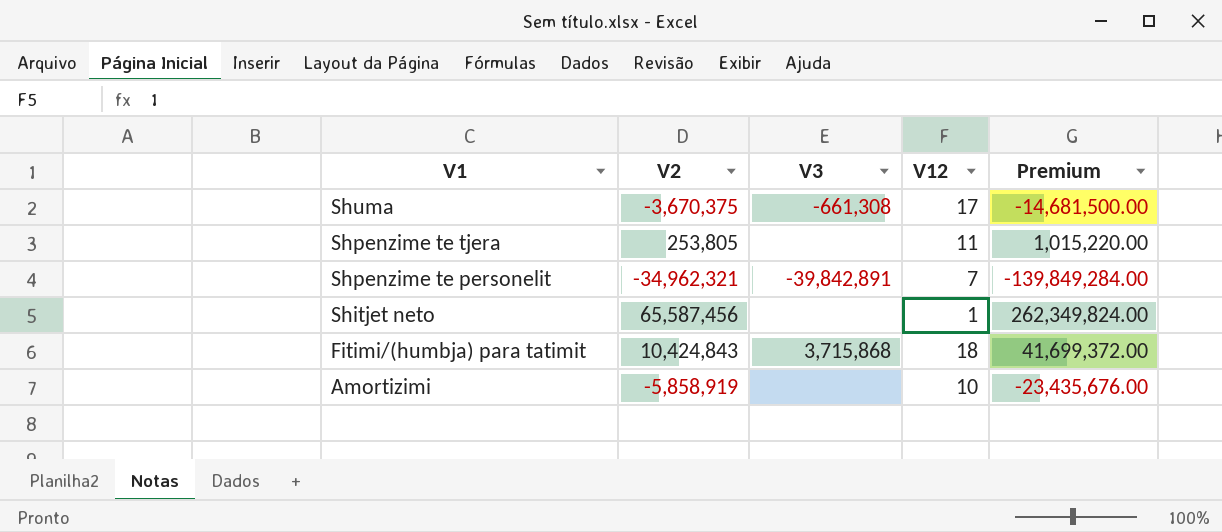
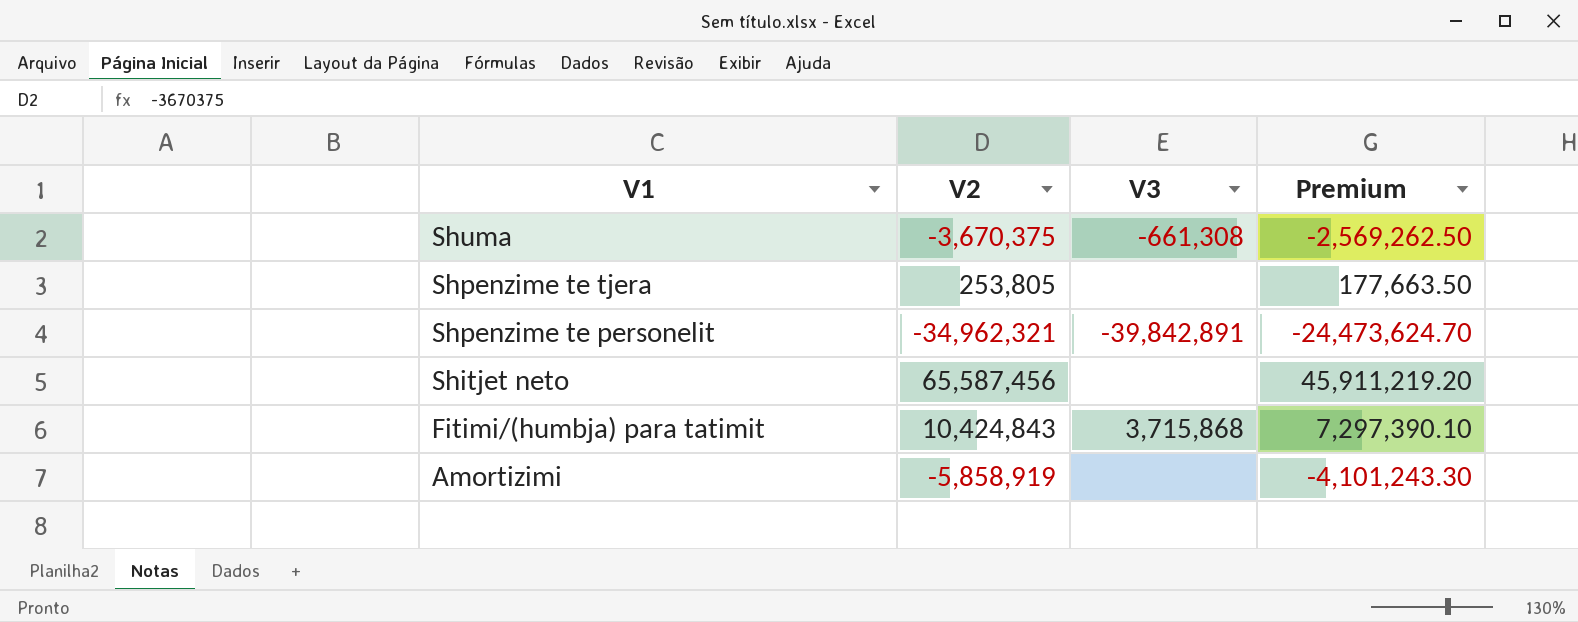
column V12 | position: 4 -> none
column Premium | formula: [V2] * 4 -> [V2] * 0.7

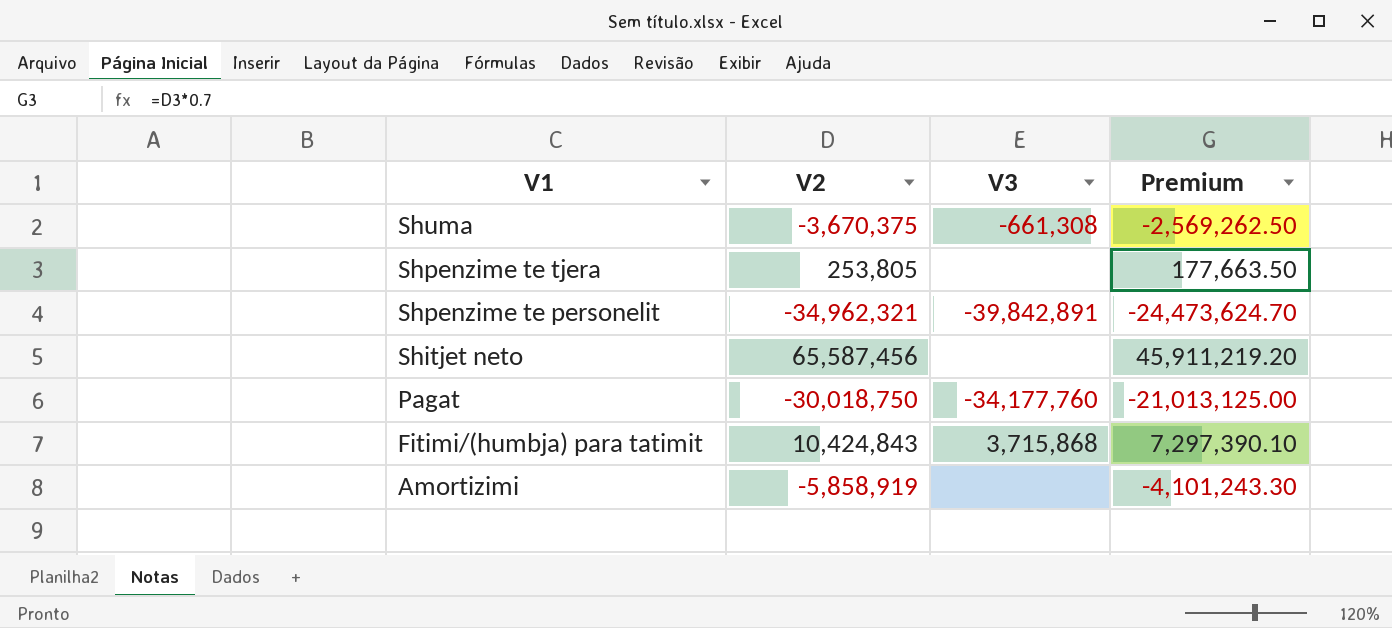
row Pagat: none -> -30,018,750 | -34,177,760 | -21,013,125.00

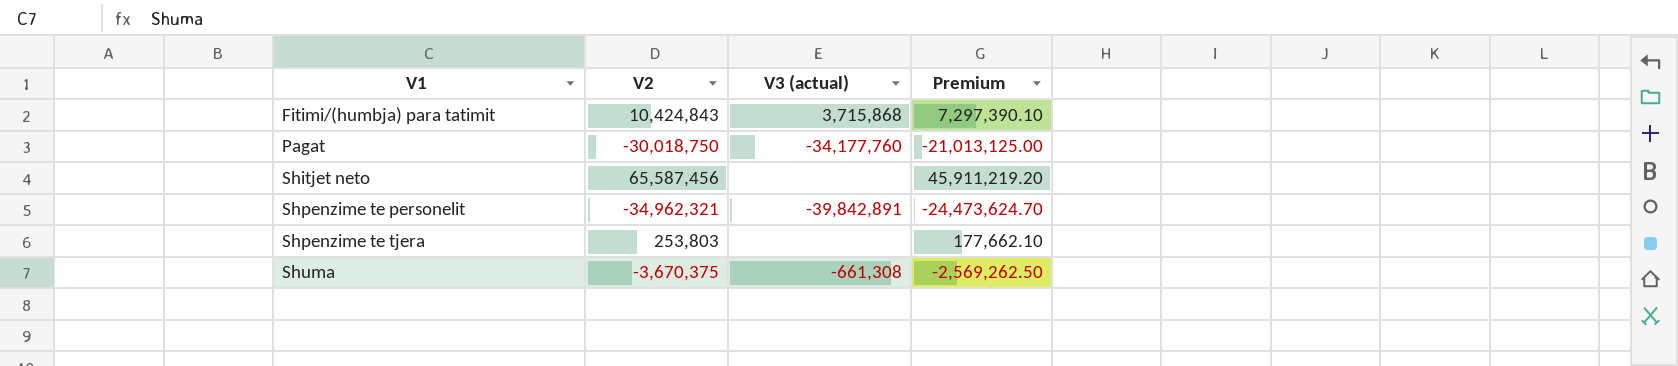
row order: V1 descending -> V1 ascending
column name: V3 -> V3 (actual)
row Amortizimi: -5,858,919 | none | -4,101,243.30 -> none
Shpenzime te tjera | V2: 253,805 -> 253,803
Shpenzime te tjera | Premium: 177,663.50 -> 177,662.10

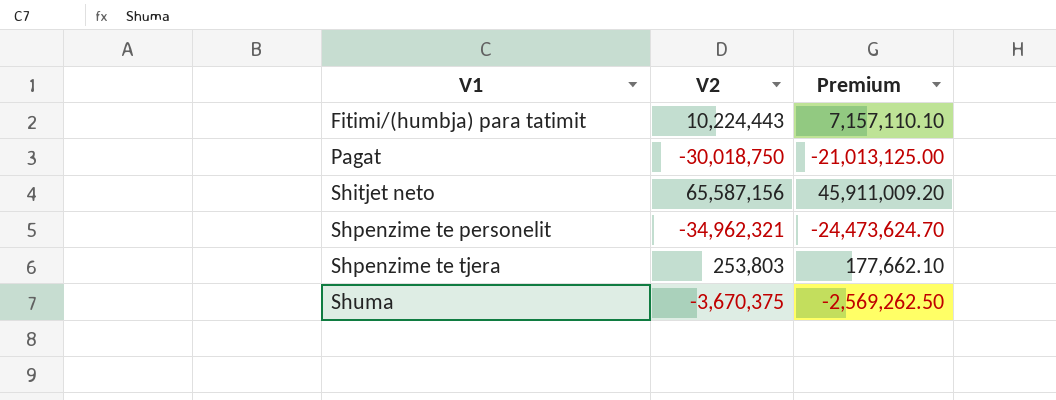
column V3 (actual) | position: 3 -> none
Fitimi/(humbja) para tatimit | V2: 10,424,843 -> 10,224,443
Fitimi/(humbja) para tatimit | Premium: 7,297,390.10 -> 7,157,110.10
Shitjet neto | V2: 65,587,456 -> 65,587,156
Shitjet neto | Premium: 45,911,219.20 -> 45,911,009.20

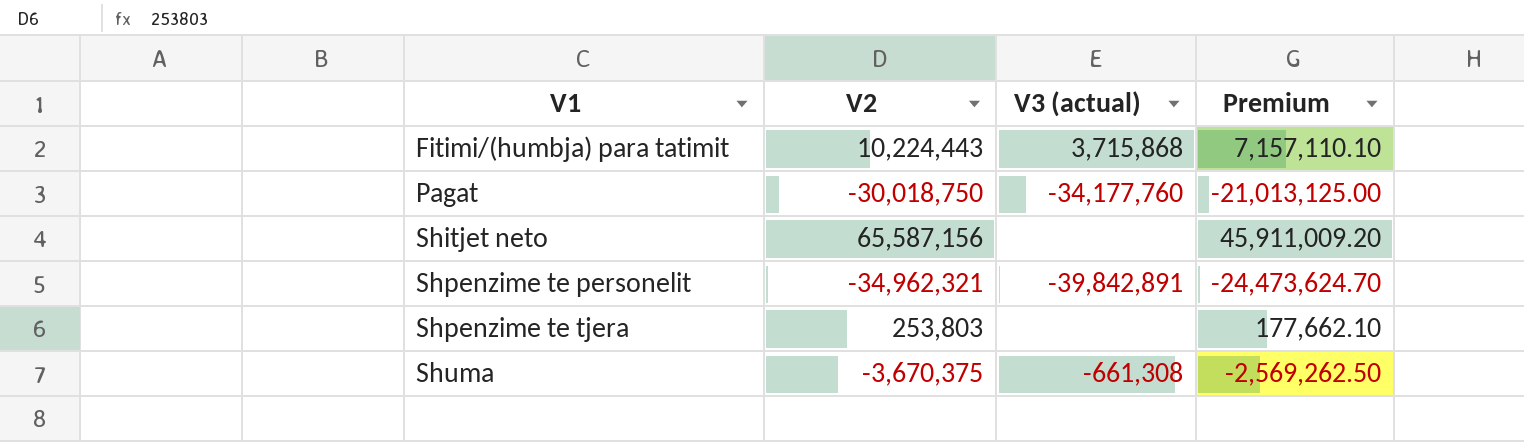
column V3 (actual) | position: none -> 3

